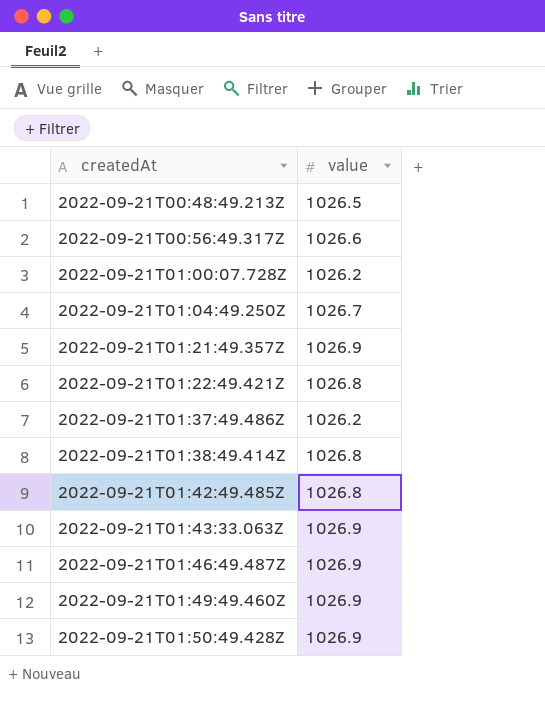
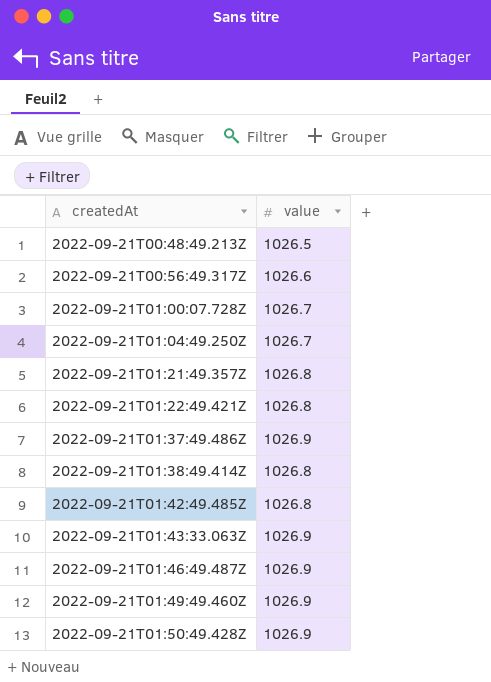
2022-09-21T01:00:07.728Z | value: 1026.2 -> 1026.7
2022-09-21T01:21:49.357Z | value: 1026.9 -> 1026.8
2022-09-21T01:37:49.486Z | value: 1026.2 -> 1026.9

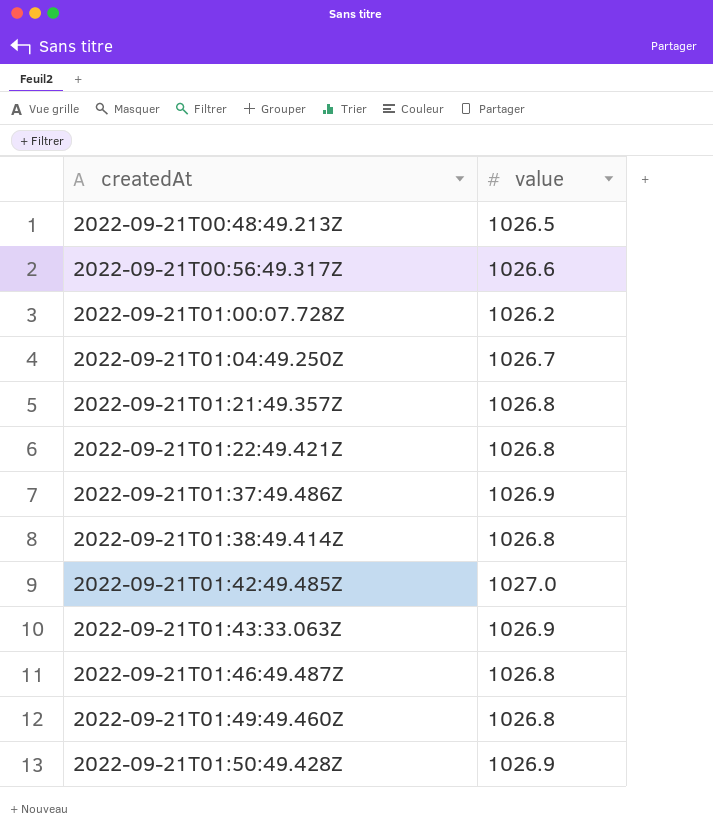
2022-09-21T01:00:07.728Z | value: 1026.7 -> 1026.2
2022-09-21T01:42:49.485Z | value: 1026.8 -> 1027.0
2022-09-21T01:46:49.487Z | value: 1026.9 -> 1026.8
2022-09-21T01:49:49.460Z | value: 1026.9 -> 1026.8

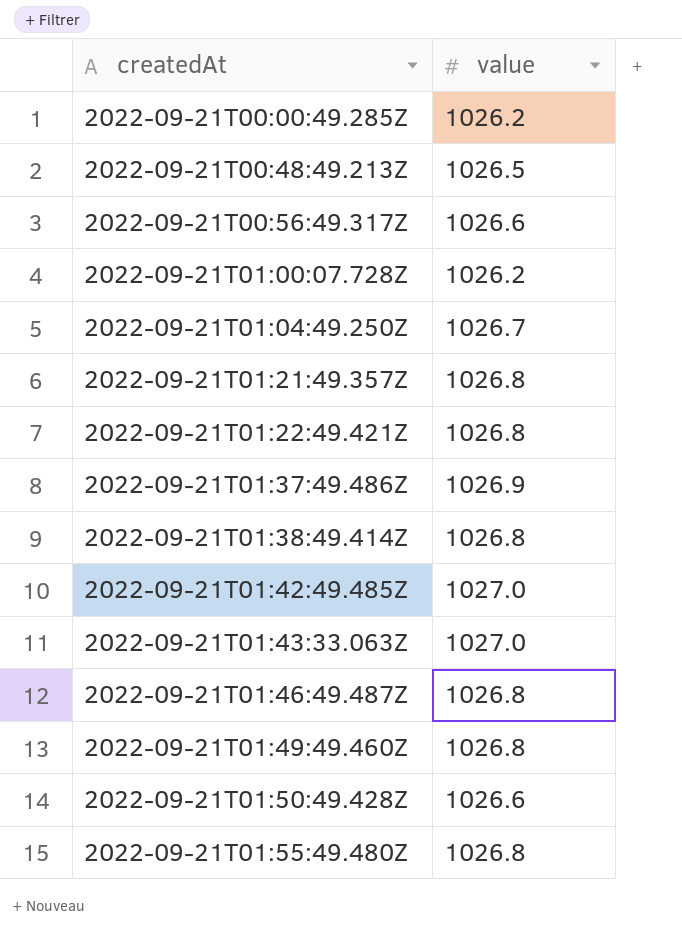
row 2022-09-21T00:00:49.285Z: none -> 1026.2
2022-09-21T01:43:33.063Z | value: 1026.9 -> 1027.0
2022-09-21T01:50:49.428Z | value: 1026.9 -> 1026.6
row 2022-09-21T01:55:49.480Z: none -> 1026.8

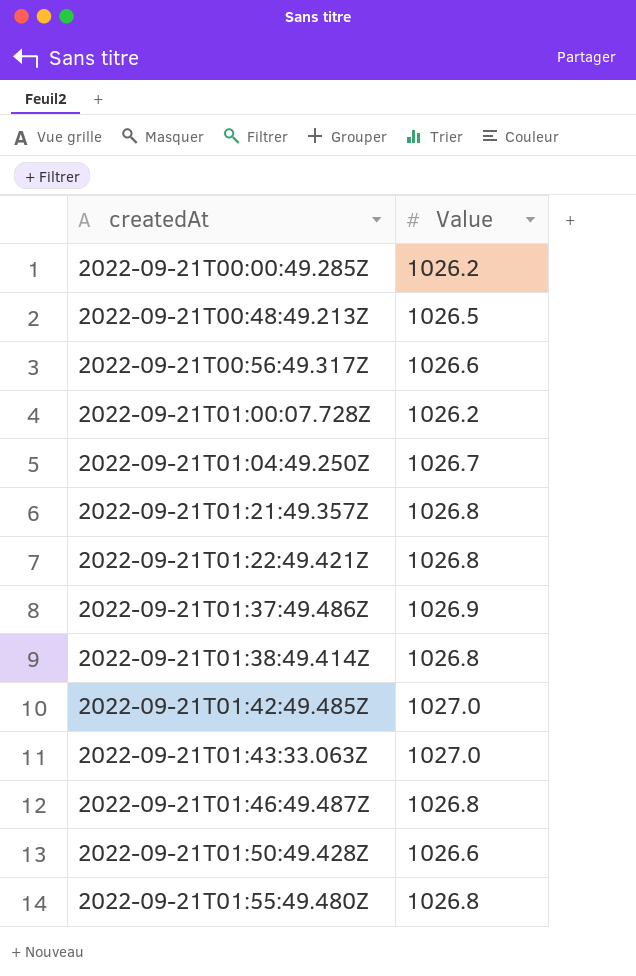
column name: value -> Value
row 2022-09-21T01:49:49.460Z: 1026.8 -> none

